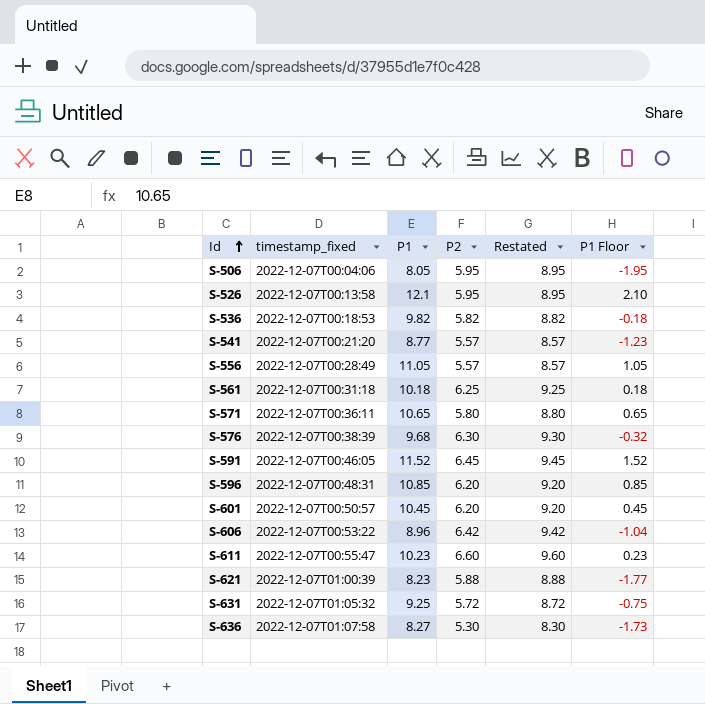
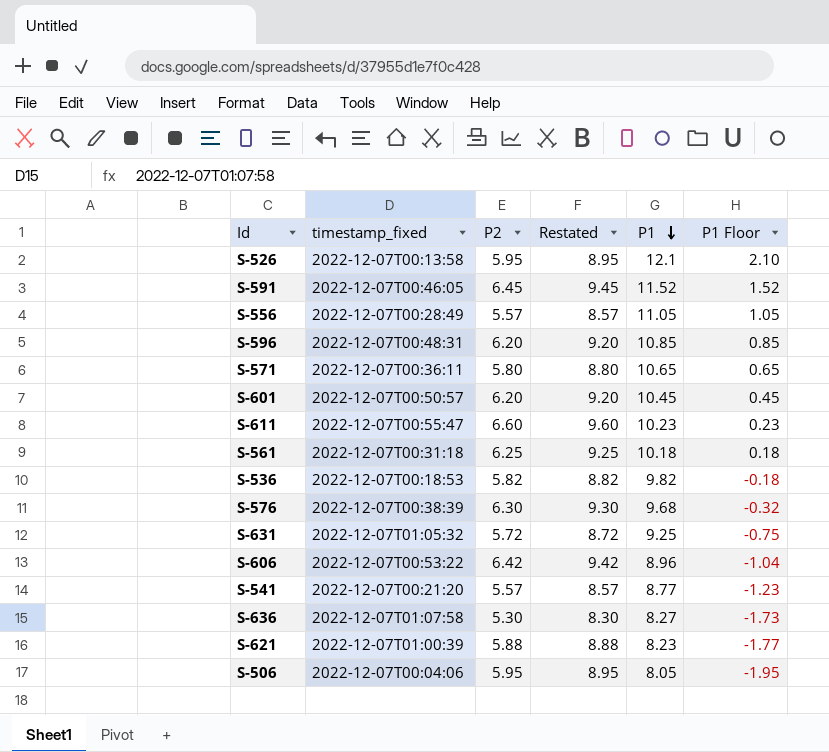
row order: Id ascending -> P1 descending
column P1 | position: 3 -> 5

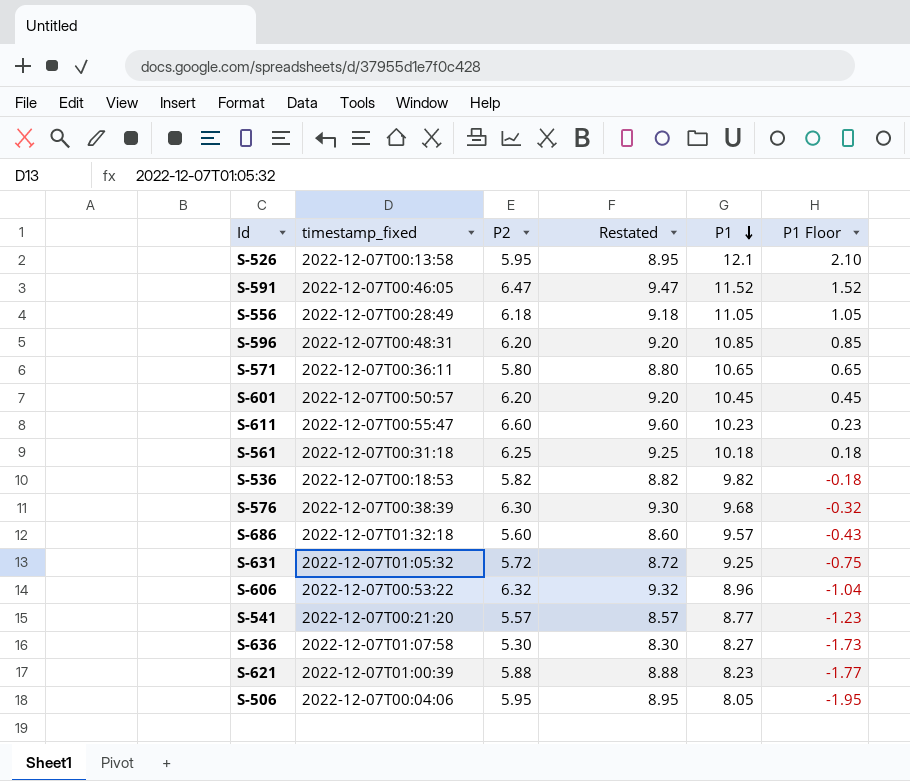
S-591 | P2: 6.45 -> 6.47
S-591 | Restated: 9.45 -> 9.47
S-556 | P2: 5.57 -> 6.18
S-556 | Restated: 8.57 -> 9.18
row S-686: none -> 2022-12-07T01:32:18 | 5.60 | 8.60 | 9.57 | -0.43
S-606 | P2: 6.42 -> 6.32
S-606 | Restated: 9.42 -> 9.32

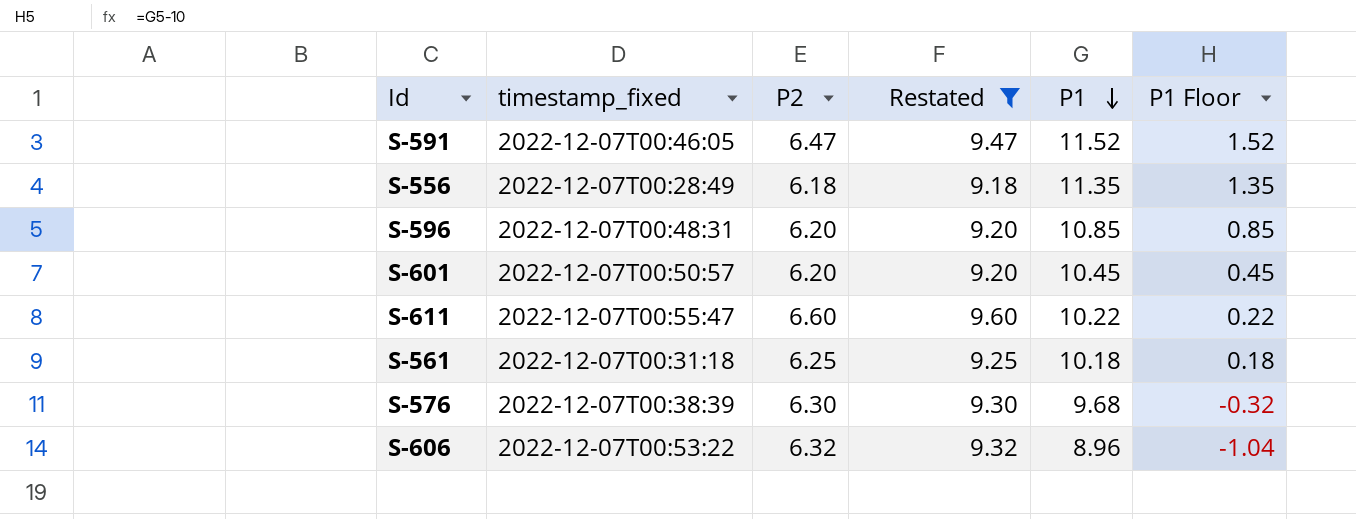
filter: none -> Restated >= 9.18
S-556 | P1: 11.05 -> 11.35
S-556 | P1 Floor: 1.05 -> 1.35
S-611 | P1: 10.23 -> 10.22
S-611 | P1 Floor: 0.23 -> 0.22

